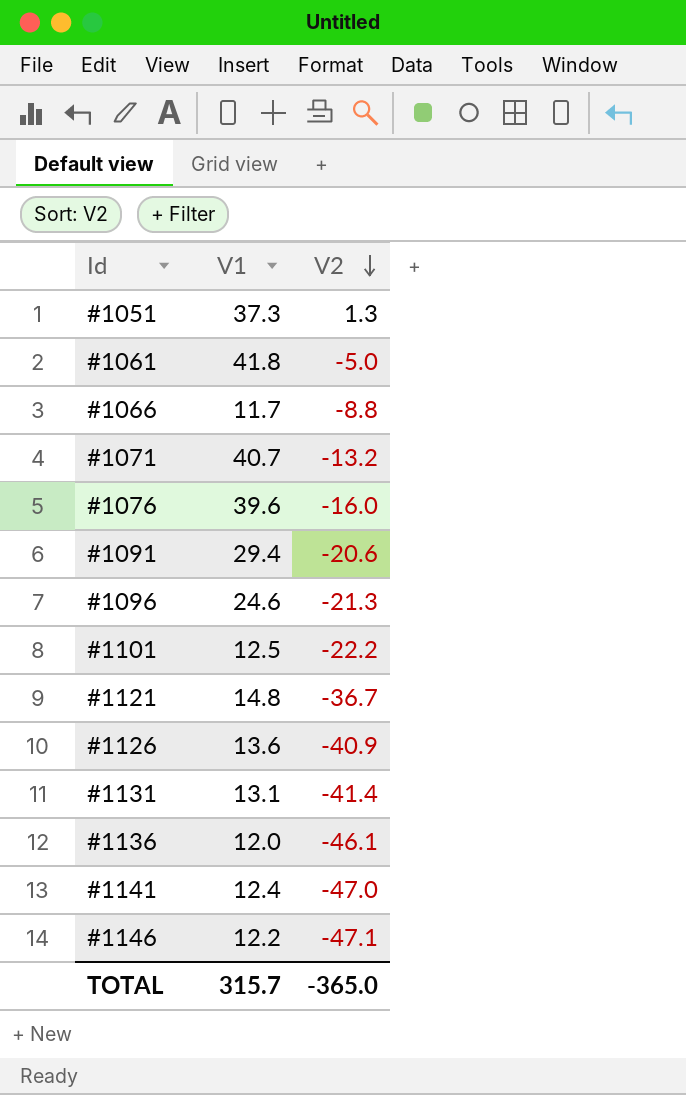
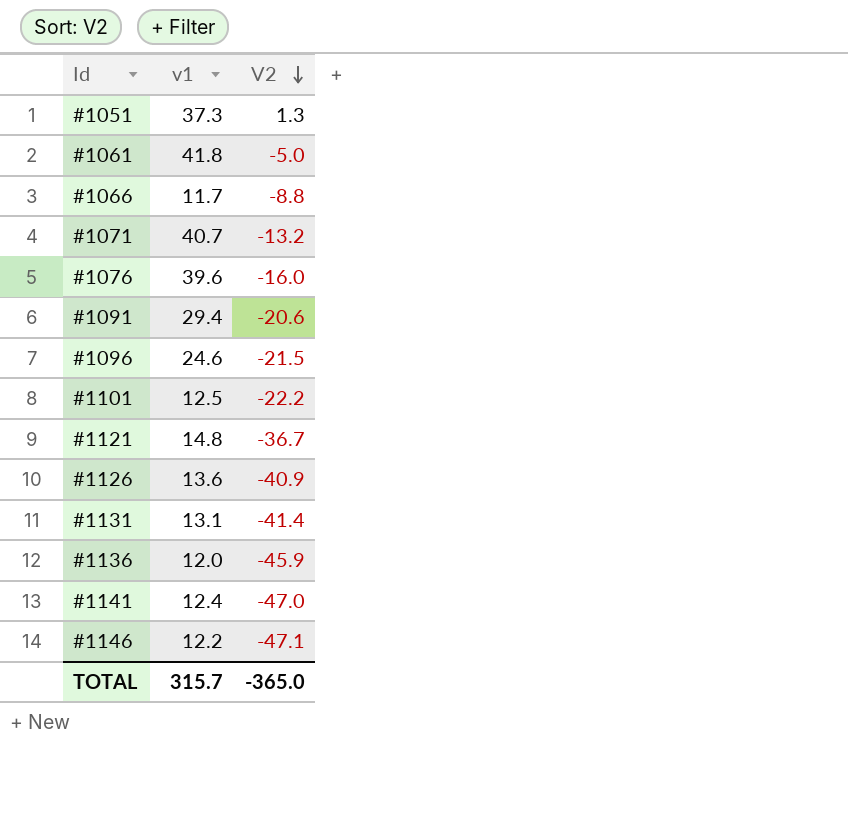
column name: V1 -> v1
#1096 | V2: -21.3 -> -21.5
#1136 | V2: -46.1 -> -45.9

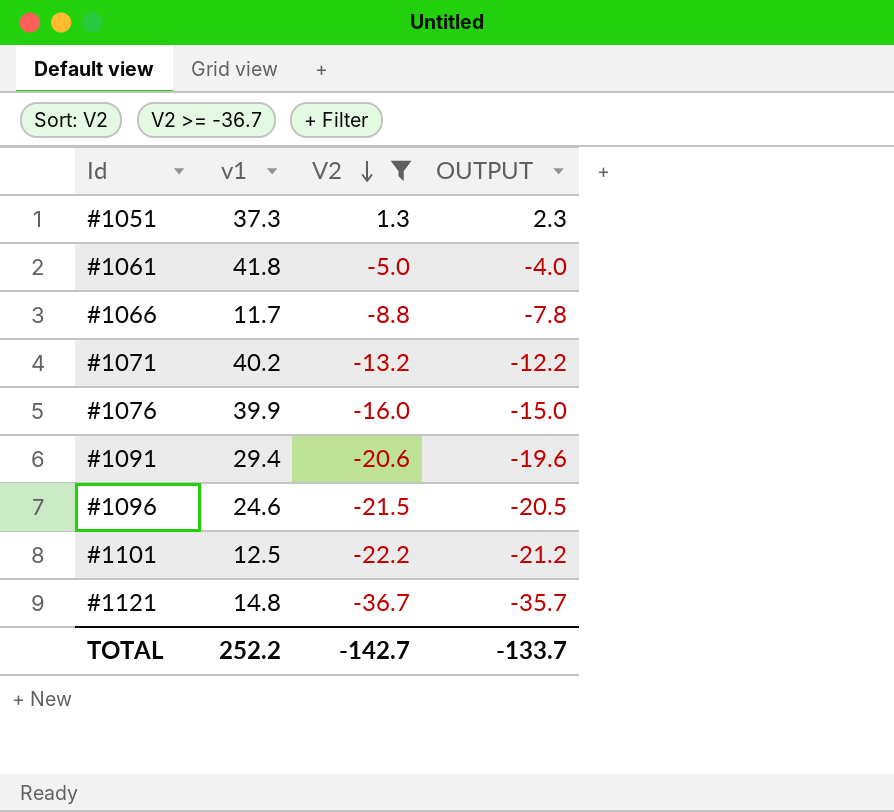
filter: none -> V2 >= -36.7
column OUTPUT | formula: none -> [V2] + 1
#1071 | v1: 40.7 -> 40.2
#1076 | v1: 39.6 -> 39.9
TOTAL | v1: 315.7 -> 252.2
TOTAL | V2: -365.0 -> -142.7

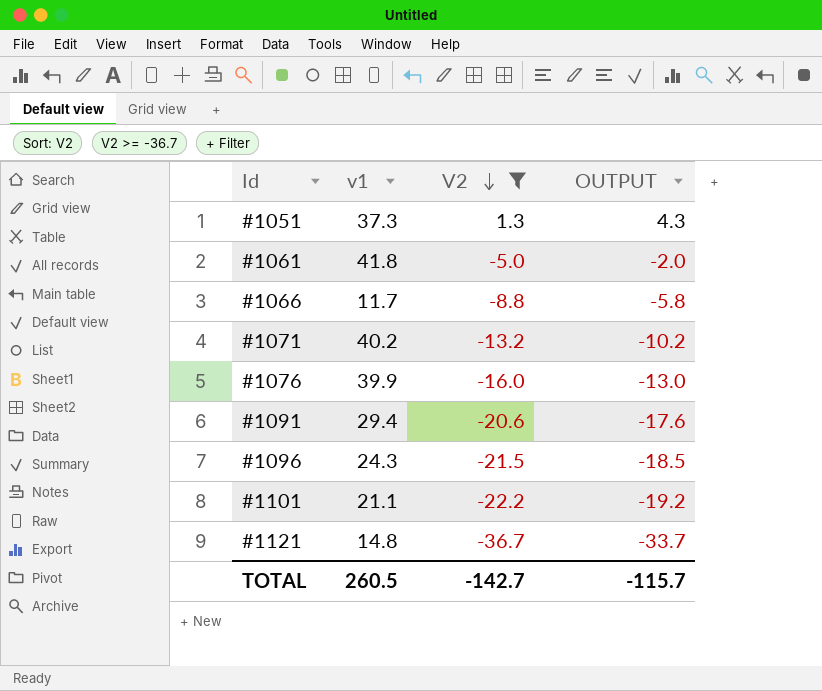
column OUTPUT | formula: [V2] + 1 -> [V2] + 3
#1096 | v1: 24.6 -> 24.3
#1101 | v1: 12.5 -> 21.1
TOTAL | v1: 252.2 -> 260.5
TOTAL | OUTPUT: -133.7 -> -115.7

